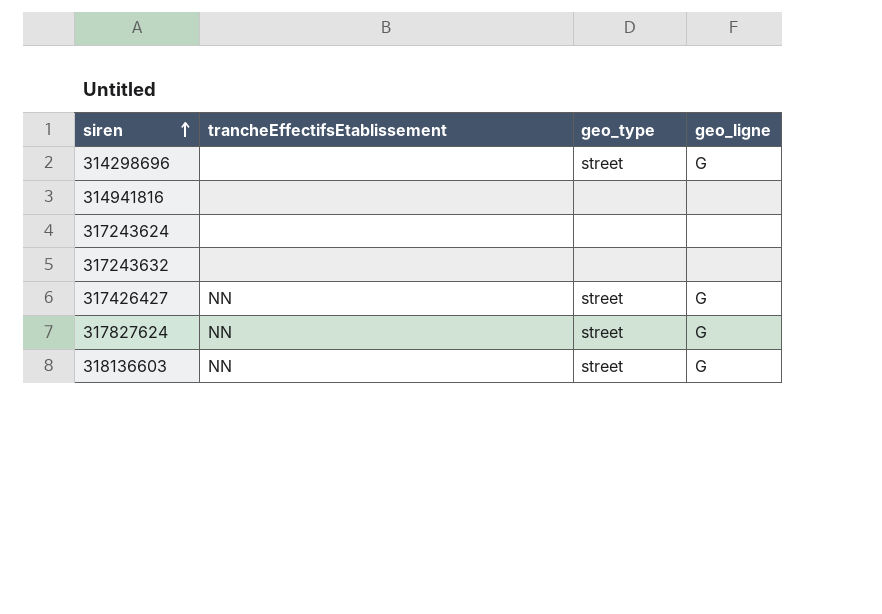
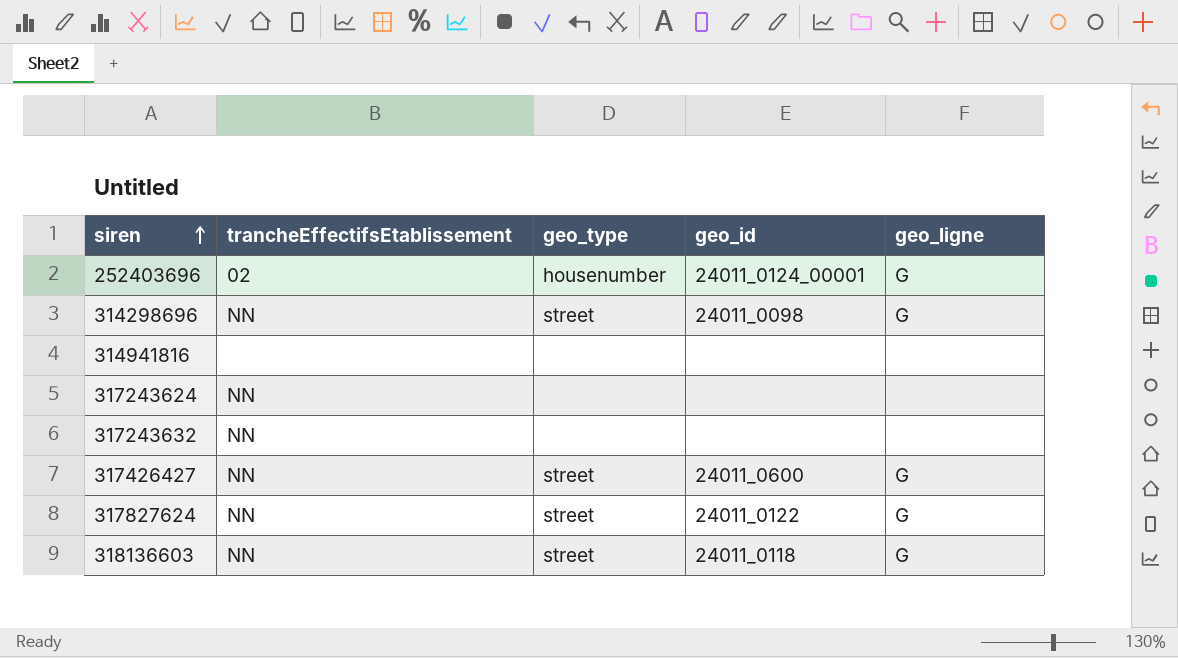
column geo_id | position: none -> 4
row 252403696: none -> 02 | housenumber | 24011_0124_00001 | G
314298696 | trancheEffectifsEtablissement: none -> NN
317243624 | trancheEffectifsEtablissement: none -> NN
317243632 | trancheEffectifsEtablissement: none -> NN

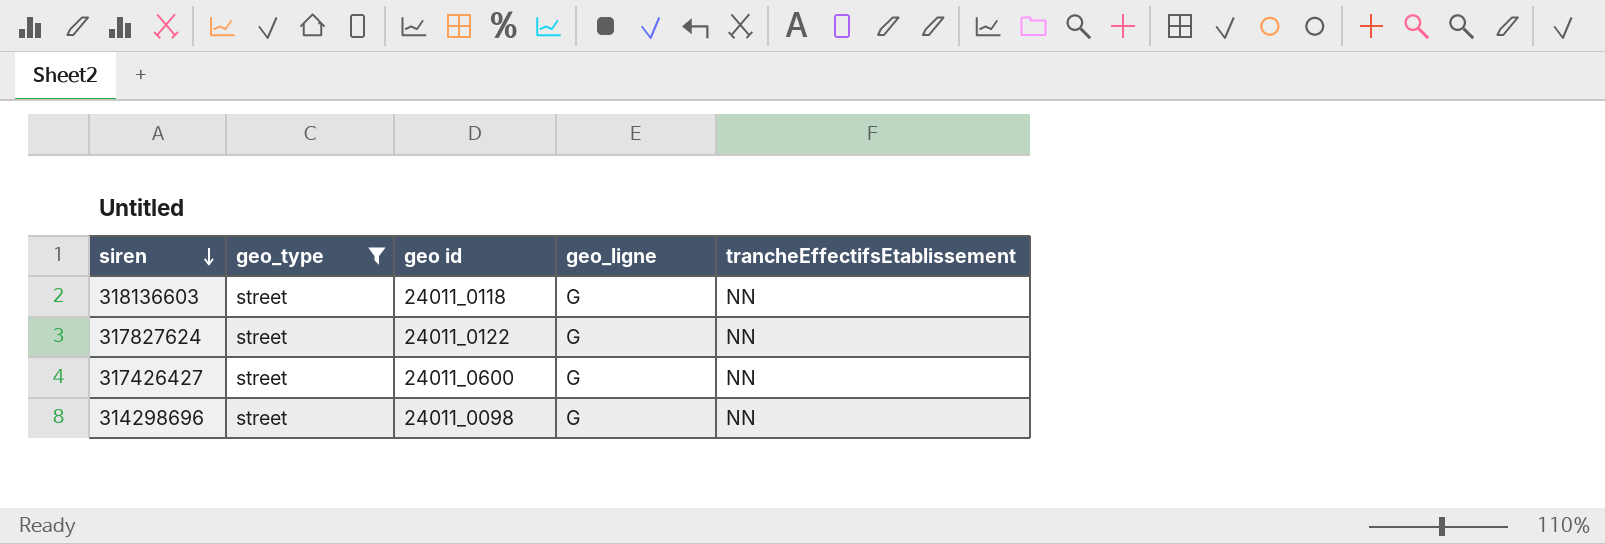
filter: none -> geo_type = street
row order: siren ascending -> siren descending
column name: geo_id -> geo id
column trancheEffectifsEtablissement | position: 2 -> 5

